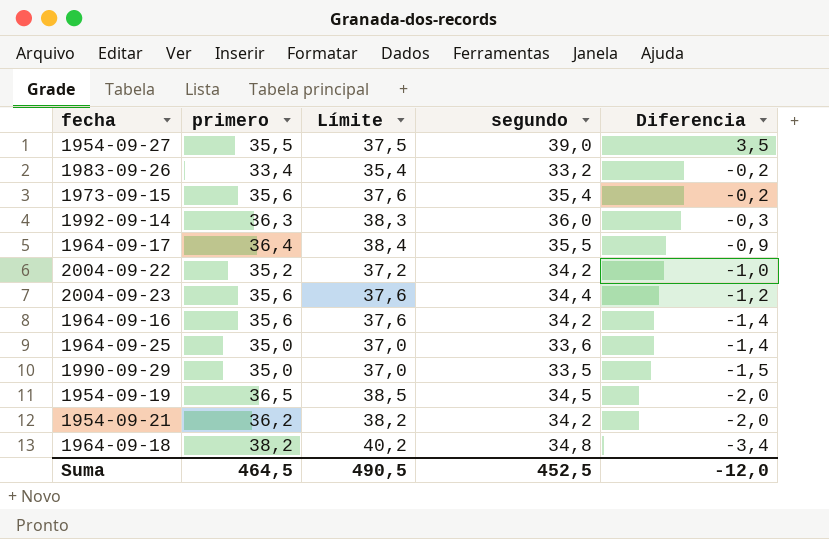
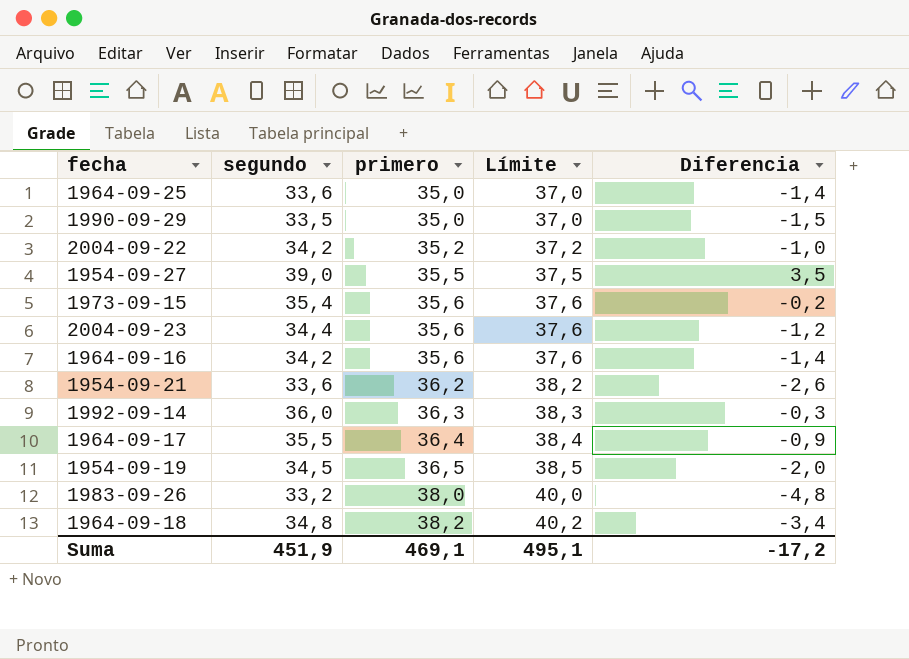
row order: Diferencia descending -> primero ascending
column segundo | position: 4 -> 2
1954-09-21 | segundo: 34,2 -> 33,6
1954-09-21 | Diferencia: -2,0 -> -2,6
1983-09-26 | primero: 33,4 -> 38,0
1983-09-26 | Límite: 35,4 -> 40,0
1983-09-26 | Diferencia: -0,2 -> -4,8
Suma | segundo: 452,5 -> 451,9
Suma | primero: 464,5 -> 469,1
Suma | Límite: 490,5 -> 495,1
Suma | Diferencia: -12,0 -> -17,2

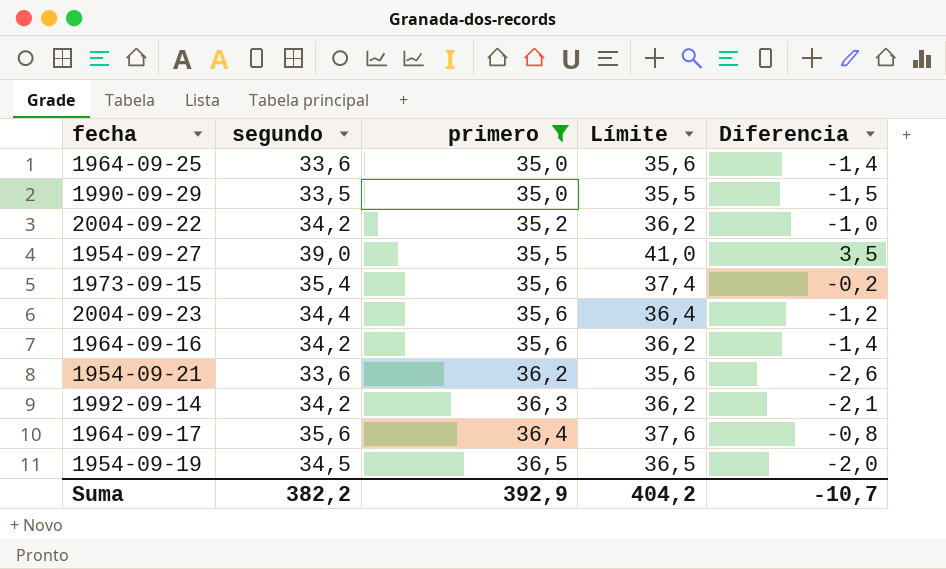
filter: none -> primero <= 36,5
column Límite | formula: [primero] + 2 -> [segundo] + 2
1992-09-14 | segundo: 36,0 -> 34,2
1992-09-14 | Diferencia: -0,3 -> -2,1
1964-09-17 | segundo: 35,5 -> 35,6
1964-09-17 | Diferencia: -0,9 -> -0,8
Suma | segundo: 451,9 -> 382,2
Suma | primero: 469,1 -> 392,9
Suma | Límite: 495,1 -> 404,2
Suma | Diferencia: -17,2 -> -10,7

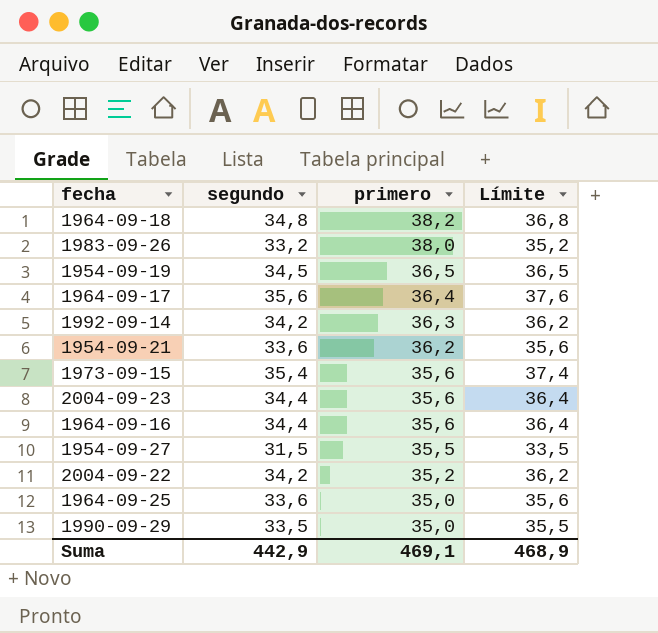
filter: primero <= 36,5 -> none
row order: primero ascending -> primero descending
column Diferencia | formula: [segundo] - [primero] -> none
1964-09-16 | segundo: 34,2 -> 34,4
1964-09-16 | Límite: 36,2 -> 36,4
1954-09-27 | segundo: 39,0 -> 31,5
1954-09-27 | Límite: 41,0 -> 33,5
Suma | segundo: 382,2 -> 442,9
Suma | primero: 392,9 -> 469,1
Suma | Límite: 404,2 -> 468,9

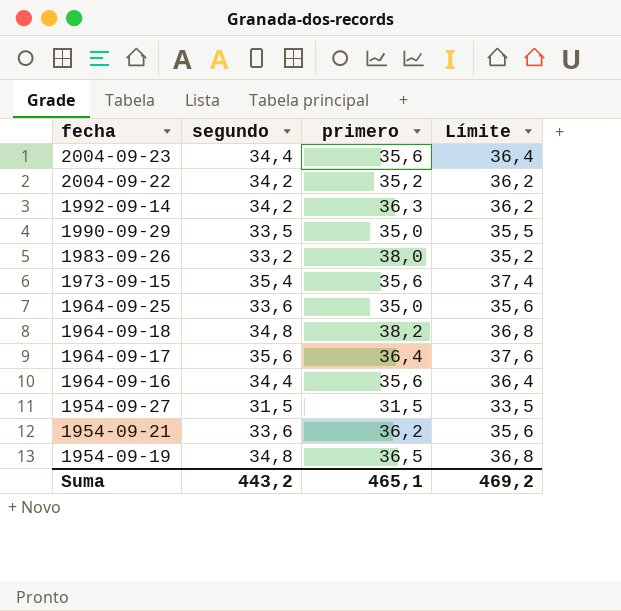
row order: primero descending -> fecha descending
1954-09-27 | primero: 35,5 -> 31,5
1954-09-19 | segundo: 34,5 -> 34,8
1954-09-19 | Límite: 36,5 -> 36,8
Suma | segundo: 442,9 -> 443,2
Suma | primero: 469,1 -> 465,1
Suma | Límite: 468,9 -> 469,2

